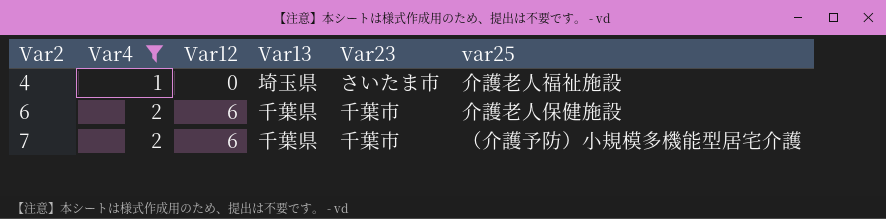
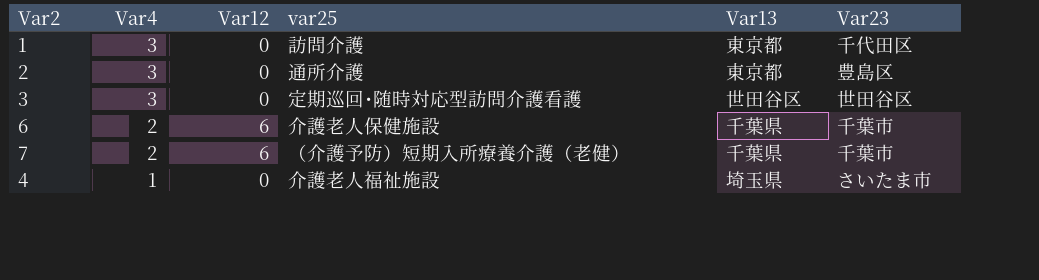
filter: Var4 != 3 -> none
row order: Var2 ascending -> Var4 descending
column var25 | position: 6 -> 4
7 | var25: （介護予防）小規模多機能型居宅介護 -> （介護予防）短期入所療養介護（老健）

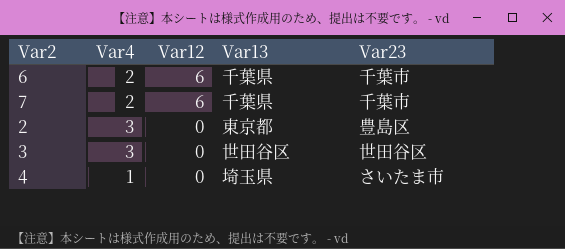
row order: Var4 descending -> Var12 descending
column var25 | position: 4 -> none
row 1: 3 | 0 | 訪問介護 | 東京都 | 千代田区 -> none

